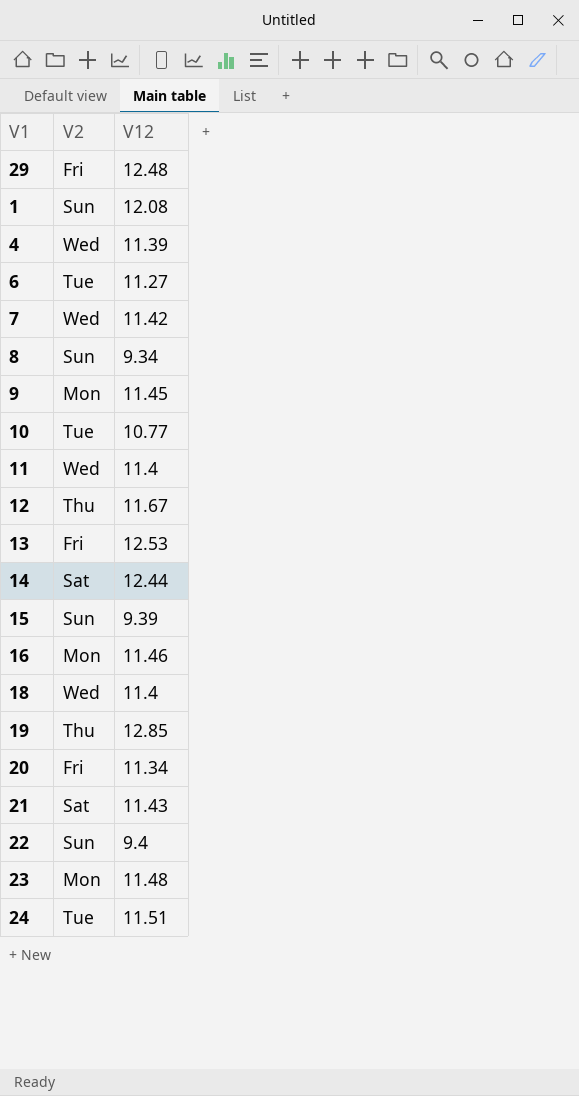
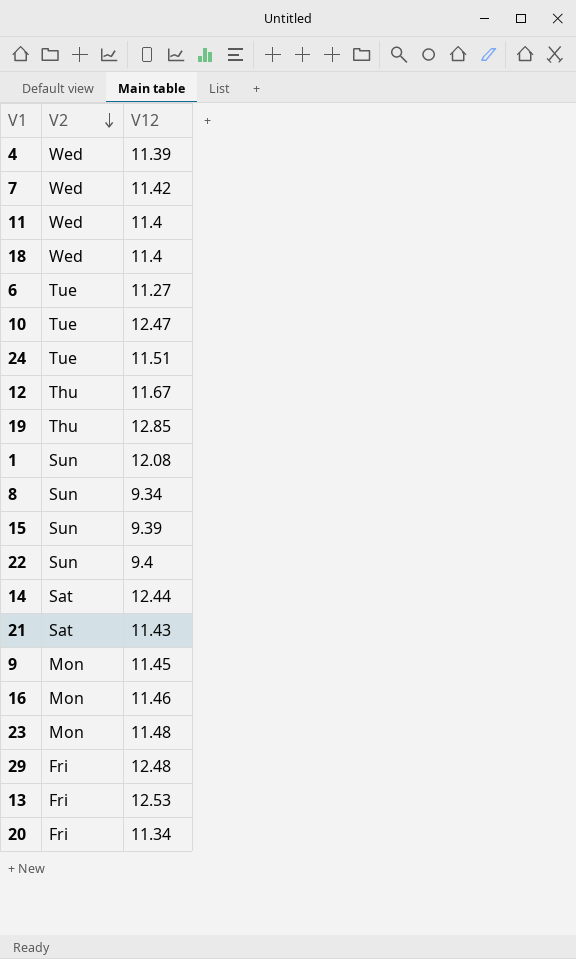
row order: none -> V2 descending
10 | V12: 10.77 -> 12.47

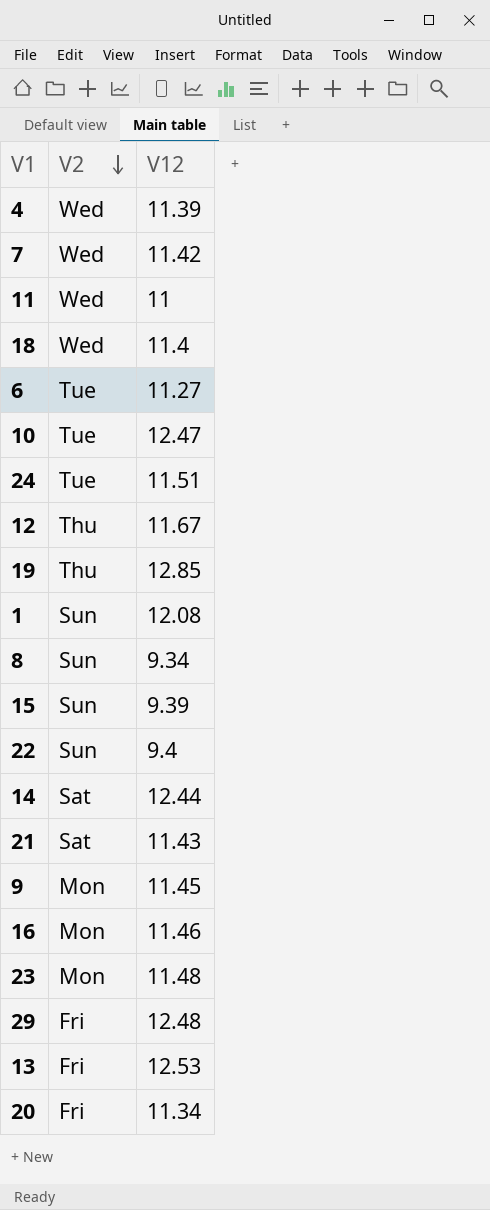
11 | V12: 11.4 -> 11

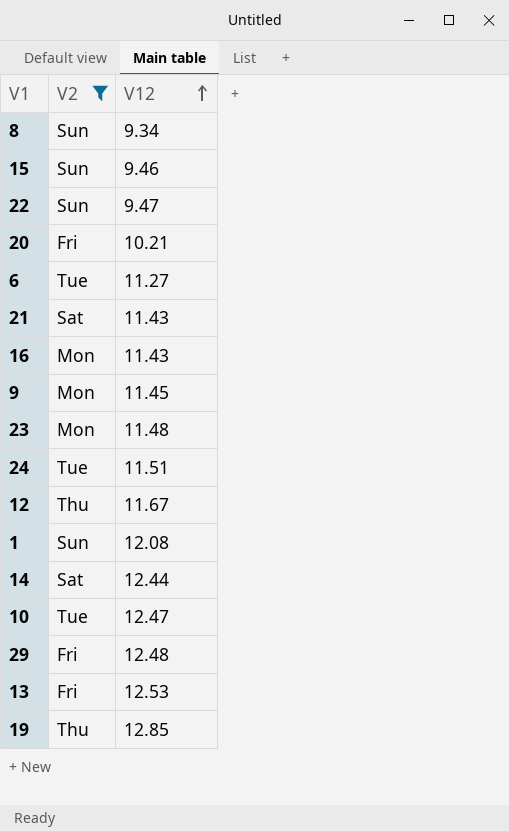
filter: none -> V2 != Wed
row order: V2 descending -> V12 ascending
15 | V12: 9.39 -> 9.46
22 | V12: 9.4 -> 9.47
20 | V12: 11.34 -> 10.21
16 | V12: 11.46 -> 11.43

